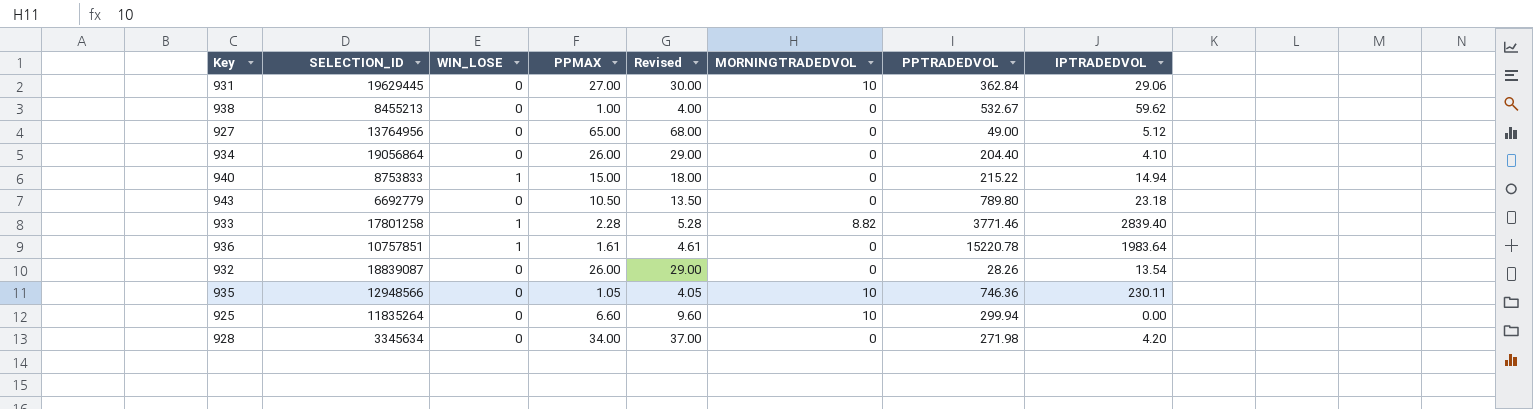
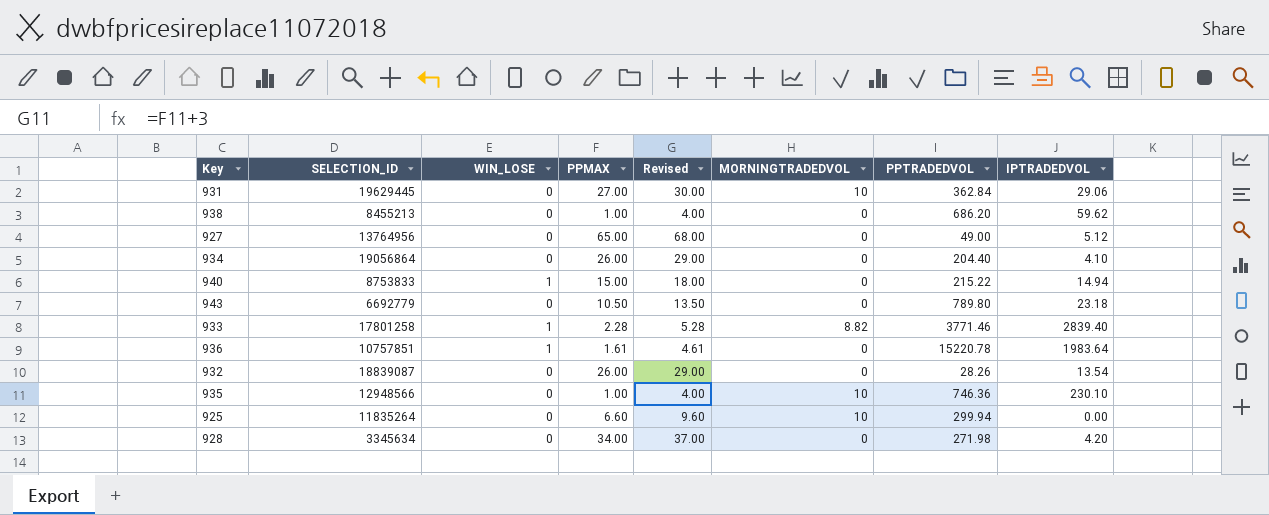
938 | PPTRADEDVOL: 532.67 -> 686.20
935 | PPMAX: 1.05 -> 1.00
935 | Revised: 4.05 -> 4.00
935 | IPTRADEDVOL: 230.11 -> 230.10

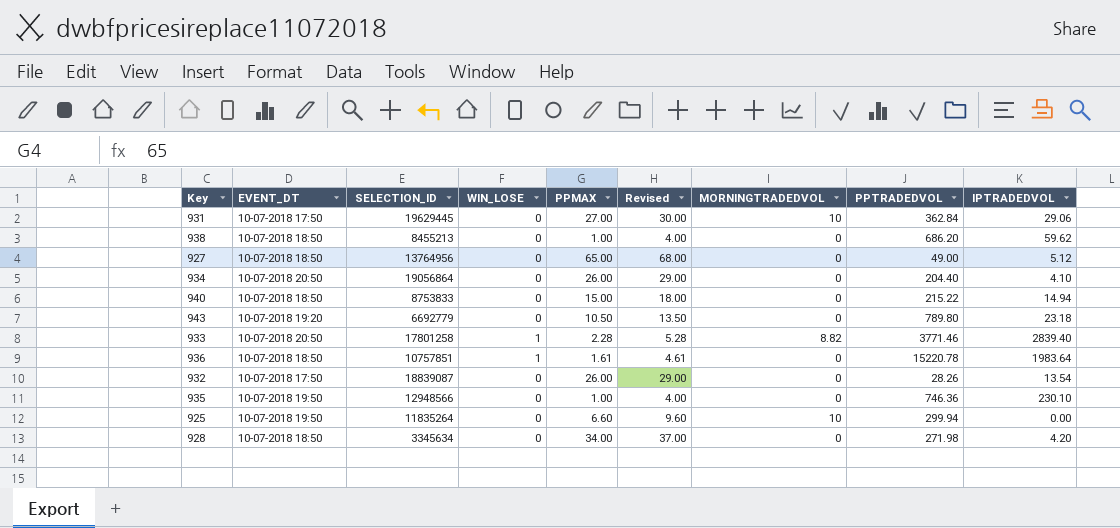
column EVENT_DT | position: none -> 2
940 | WIN_LOSE: 1 -> 0
935 | MORNINGTRADEDVOL: 10 -> 0

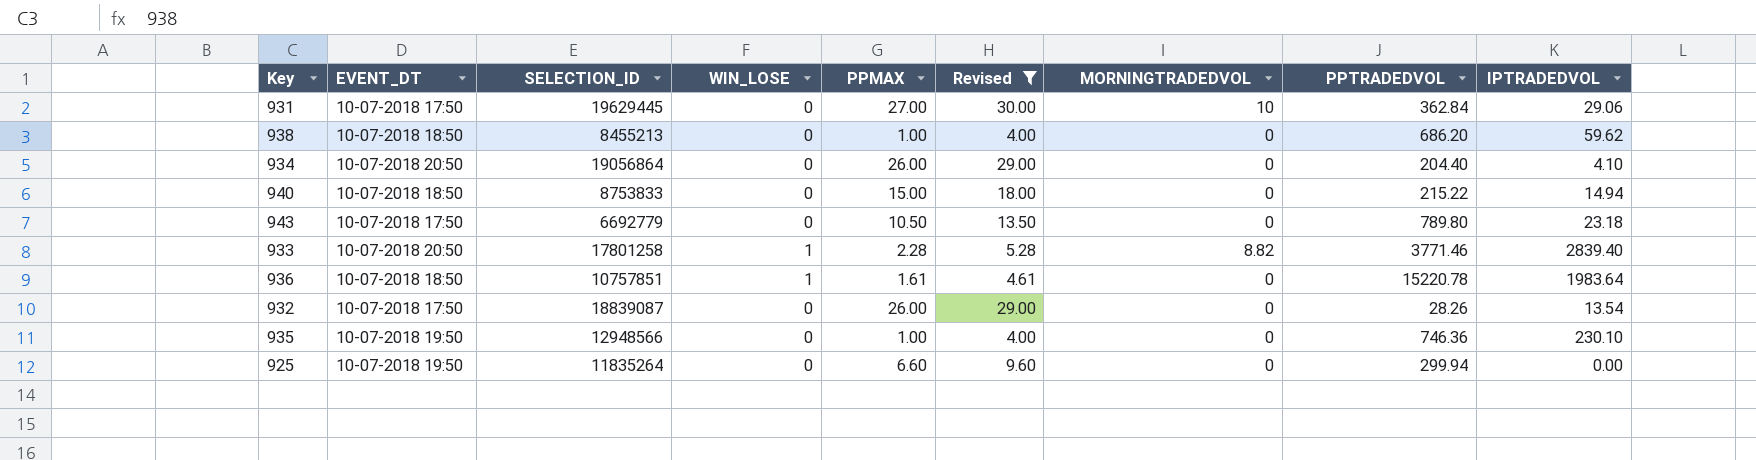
filter: none -> Revised <= 30.00
943 | EVENT_DT: 10-07-2018 19:20 -> 10-07-2018 17:50
925 | MORNINGTRADEDVOL: 10 -> 0

